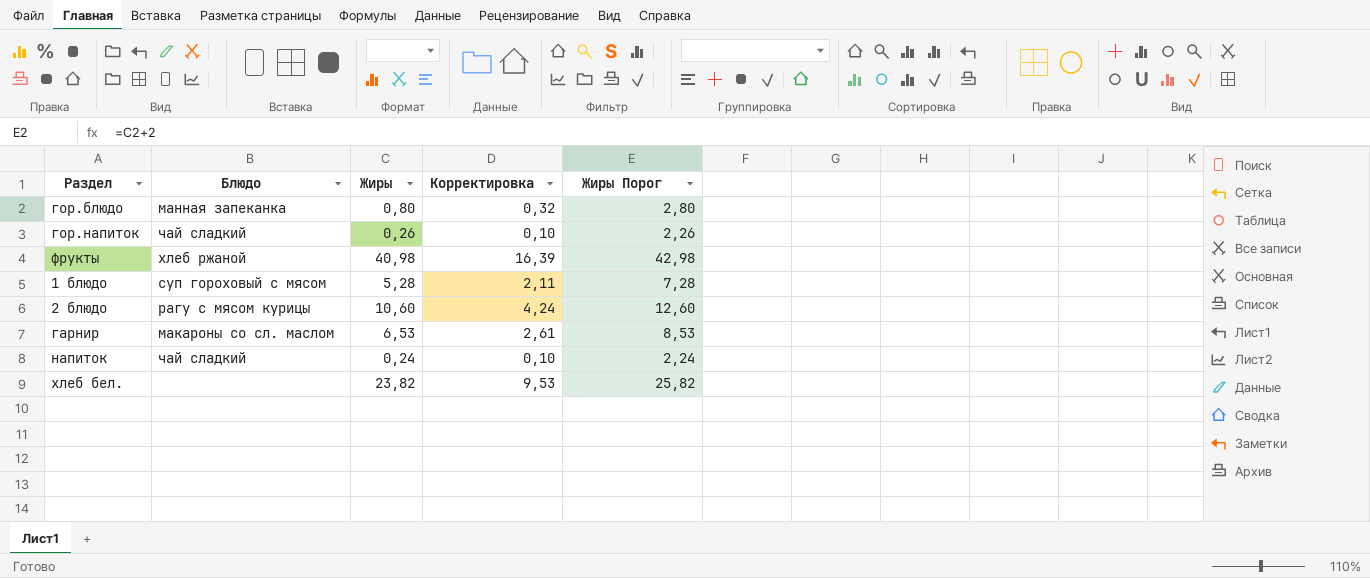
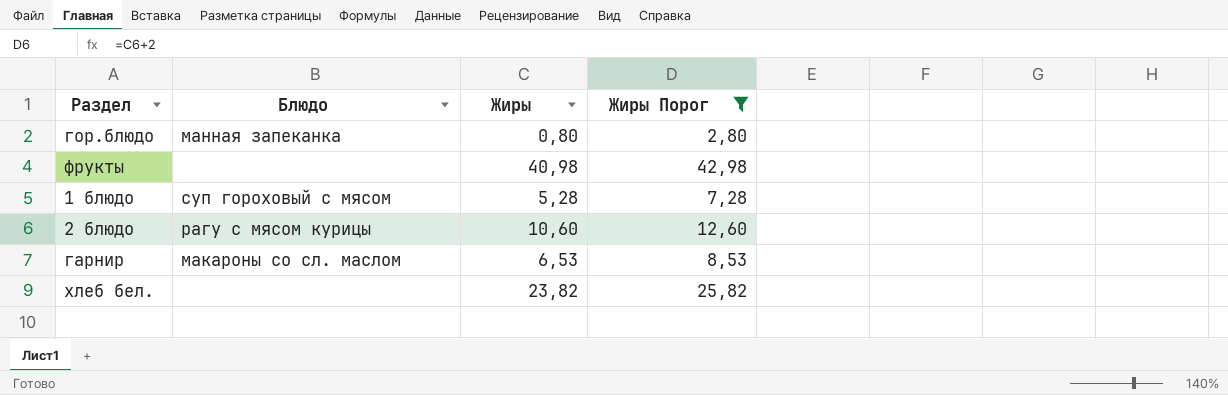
filter: none -> Жиры Порог >= 2,80
column Корректировка | formula: [Жиры] * 0,4 -> none
фрукты | Блюдо: хлеб ржаной -> none

